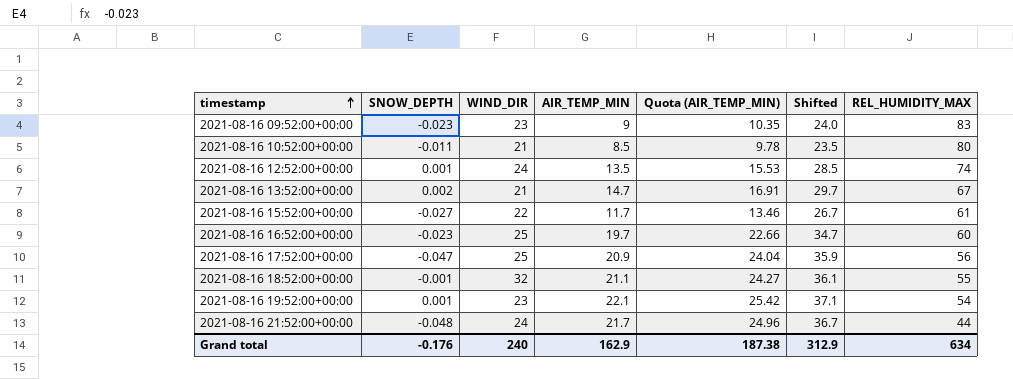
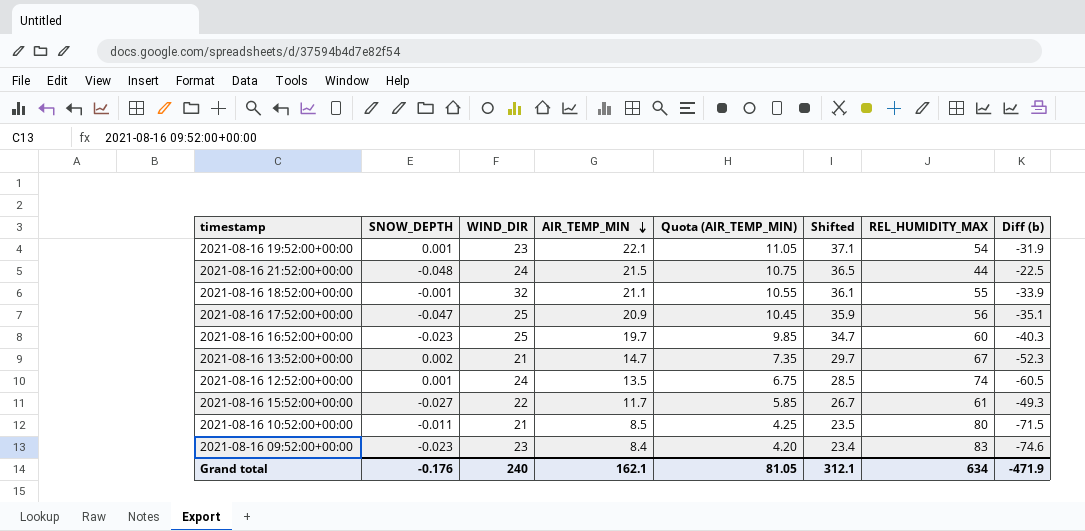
row order: timestamp ascending -> AIR_TEMP_MIN descending
column Quota (AIR_TEMP_MIN) | formula: [AIR_TEMP_MIN] * 1.15 -> [AIR_TEMP_MIN] * 0.5
column Diff (b) | formula: none -> [AIR_TEMP_MIN] - [REL_HUMIDITY_MAX]
2021-08-16 21:52:00+00:00 | AIR_TEMP_MIN: 21.7 -> 21.5
2021-08-16 21:52:00+00:00 | Shifted: 36.7 -> 36.5
2021-08-16 09:52:00+00:00 | AIR_TEMP_MIN: 9 -> 8.4
2021-08-16 09:52:00+00:00 | Shifted: 24.0 -> 23.4
Grand total | AIR_TEMP_MIN: 162.9 -> 162.1
Grand total | Quota (AIR_TEMP_MIN): 187.38 -> 81.05
Grand total | Shifted: 312.9 -> 312.1

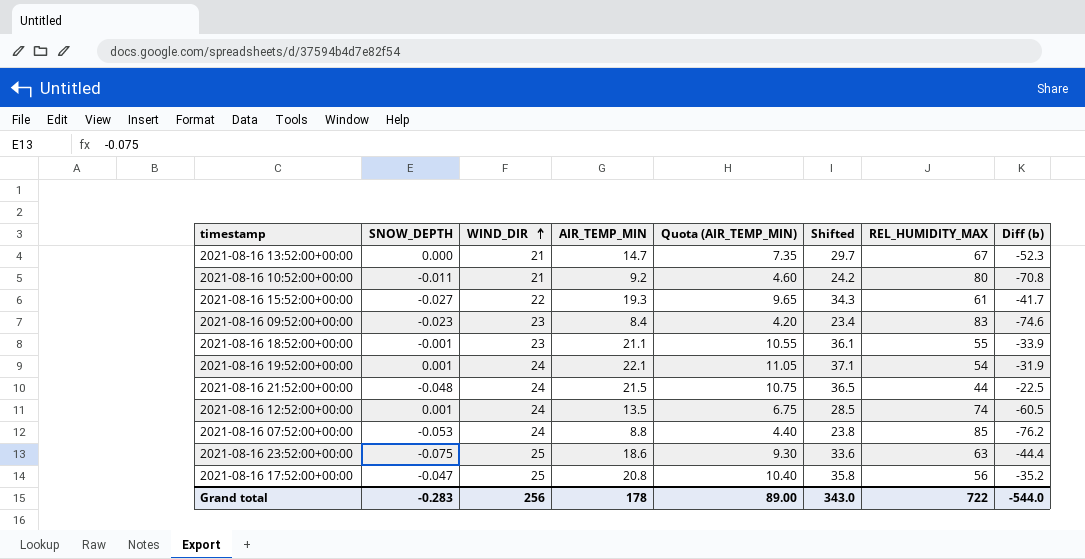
row order: AIR_TEMP_MIN descending -> WIND_DIR ascending
row 2021-08-16 16:52:00+00:00: -0.023 | 25 | 19.7 | 9.85 | 34.7 | 60 | -40.3 -> none
2021-08-16 13:52:00+00:00 | SNOW_DEPTH: 0.002 -> 0.000
2021-08-16 10:52:00+00:00 | AIR_TEMP_MIN: 8.5 -> 9.2
2021-08-16 10:52:00+00:00 | Quota (AIR_TEMP_MIN): 4.25 -> 4.60
2021-08-16 10:52:00+00:00 | Shifted: 23.5 -> 24.2
2021-08-16 10:52:00+00:00 | Diff (b): -71.5 -> -70.8
2021-08-16 15:52:00+00:00 | AIR_TEMP_MIN: 11.7 -> 19.3
2021-08-16 15:52:00+00:00 | Quota (AIR_TEMP_MIN): 5.85 -> 9.65
2021-08-16 15:52:00+00:00 | Shifted: 26.7 -> 34.3
2021-08-16 15:52:00+00:00 | Diff (b): -49.3 -> -41.7
2021-08-16 18:52:00+00:00 | WIND_DIR: 32 -> 23
2021-08-16 19:52:00+00:00 | WIND_DIR: 23 -> 24
row 2021-08-16 07:52:00+00:00: none -> -0.053 | 24 | 8.8 | 4.40 | 23.8 | 85 | -76.2
row 2021-08-16 23:52:00+00:00: none -> -0.075 | 25 | 18.6 | 9.30 | 33.6 | 63 | -44.4
2021-08-16 17:52:00+00:00 | AIR_TEMP_MIN: 20.9 -> 20.8
2021-08-16 17:52:00+00:00 | Quota (AIR_TEMP_MIN): 10.45 -> 10.40
2021-08-16 17:52:00+00:00 | Shifted: 35.9 -> 35.8
2021-08-16 17:52:00+00:00 | Diff (b): -35.1 -> -35.2
Grand total | SNOW_DEPTH: -0.176 -> -0.283
Grand total | WIND_DIR: 240 -> 256
Grand total | AIR_TEMP_MIN: 162.1 -> 178
Grand total | Quota (AIR_TEMP_MIN): 81.05 -> 89.00
Grand total | Shifted: 312.1 -> 343.0
Grand total | REL_HUMIDITY_MAX: 634 -> 722
Grand total | Diff (b): -471.9 -> -544.0

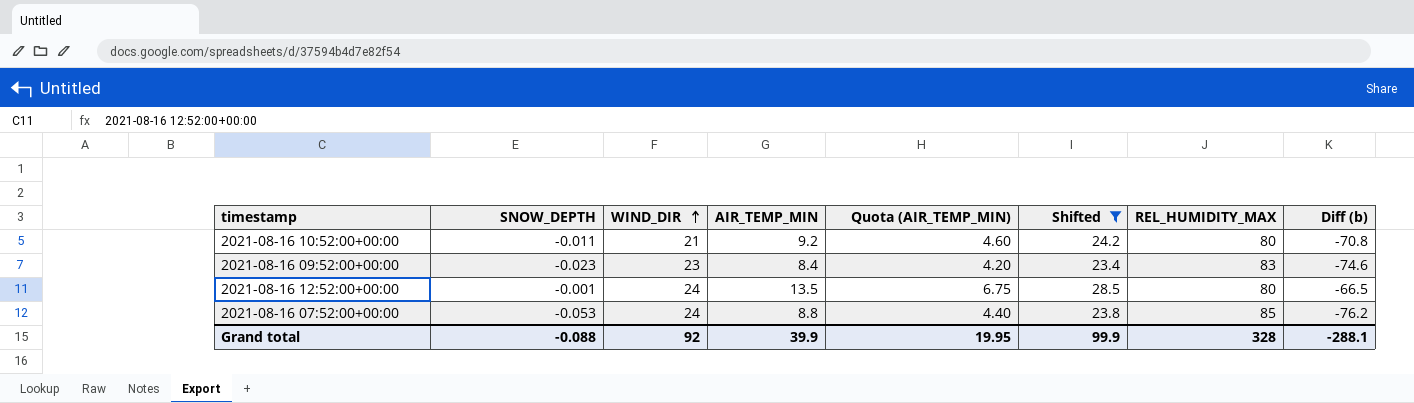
filter: none -> Shifted <= 28.5
2021-08-16 12:52:00+00:00 | SNOW_DEPTH: 0.001 -> -0.001
2021-08-16 12:52:00+00:00 | REL_HUMIDITY_MAX: 74 -> 80
2021-08-16 12:52:00+00:00 | Diff (b): -60.5 -> -66.5
Grand total | SNOW_DEPTH: -0.283 -> -0.088
Grand total | WIND_DIR: 256 -> 92
Grand total | AIR_TEMP_MIN: 178 -> 39.9
Grand total | Quota (AIR_TEMP_MIN): 89.00 -> 19.95
Grand total | Shifted: 343.0 -> 99.9
Grand total | REL_HUMIDITY_MAX: 722 -> 328
Grand total | Diff (b): -544.0 -> -288.1

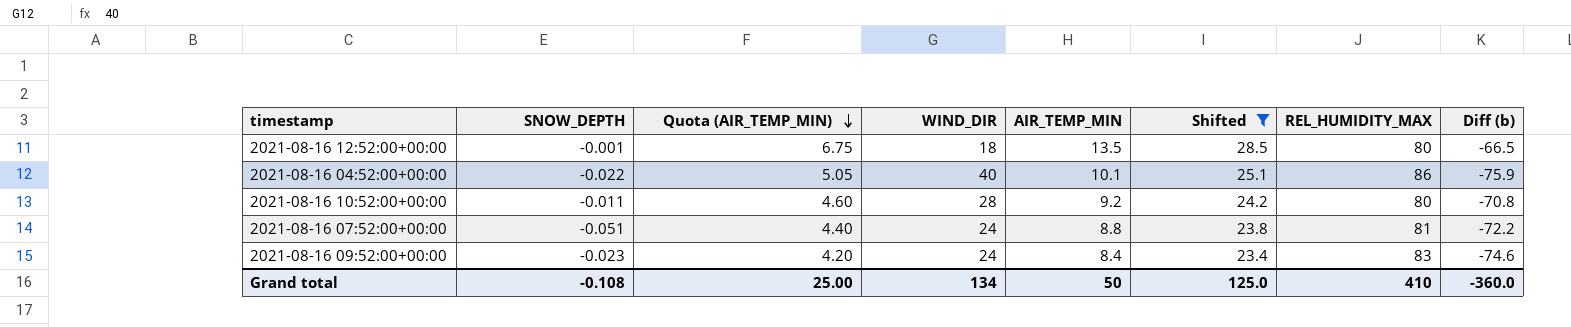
row order: WIND_DIR ascending -> Quota (AIR_TEMP_MIN) descending
column Quota (AIR_TEMP_MIN) | position: 5 -> 3
2021-08-16 12:52:00+00:00 | WIND_DIR: 24 -> 18
row 2021-08-16 04:52:00+00:00: none -> -0.022 | 5.05 | 40 | 10.1 | 25.1 | 86 | -75.9
2021-08-16 10:52:00+00:00 | WIND_DIR: 21 -> 28
2021-08-16 07:52:00+00:00 | SNOW_DEPTH: -0.053 -> -0.051
2021-08-16 07:52:00+00:00 | REL_HUMIDITY_MAX: 85 -> 81
2021-08-16 07:52:00+00:00 | Diff (b): -76.2 -> -72.2
2021-08-16 09:52:00+00:00 | WIND_DIR: 23 -> 24
Grand total | SNOW_DEPTH: -0.088 -> -0.108
Grand total | Quota (AIR_TEMP_MIN): 19.95 -> 25.00
Grand total | WIND_DIR: 92 -> 134
Grand total | AIR_TEMP_MIN: 39.9 -> 50
Grand total | Shifted: 99.9 -> 125.0
Grand total | REL_HUMIDITY_MAX: 328 -> 410
Grand total | Diff (b): -288.1 -> -360.0

